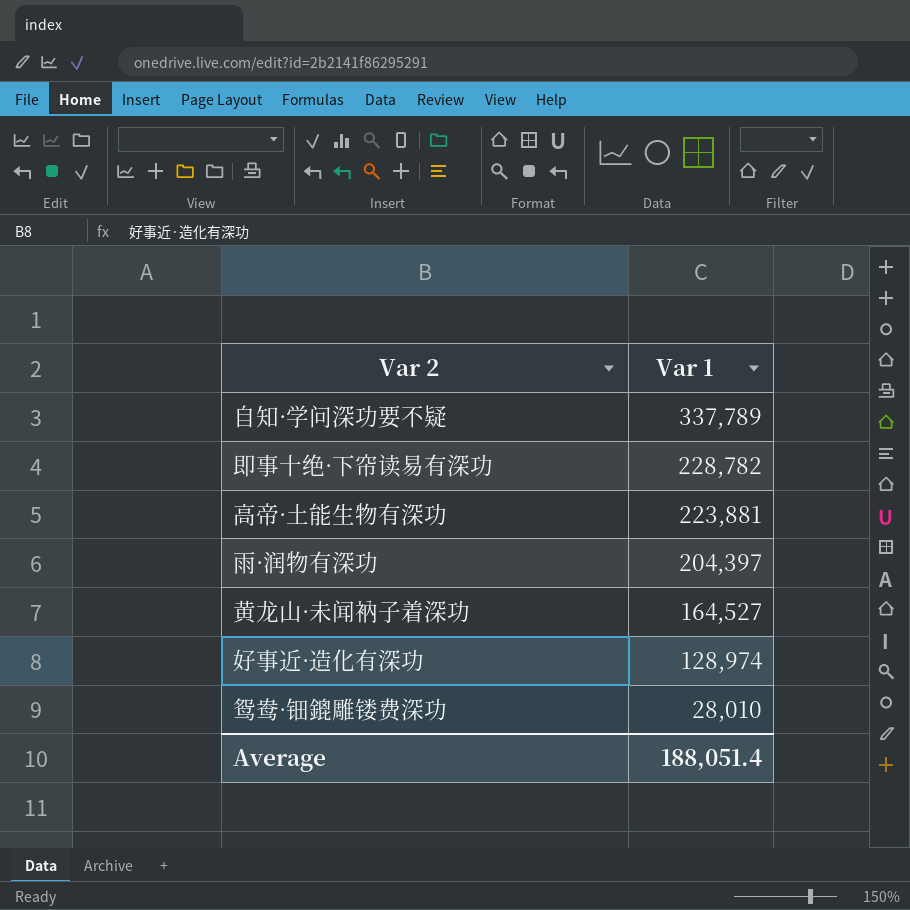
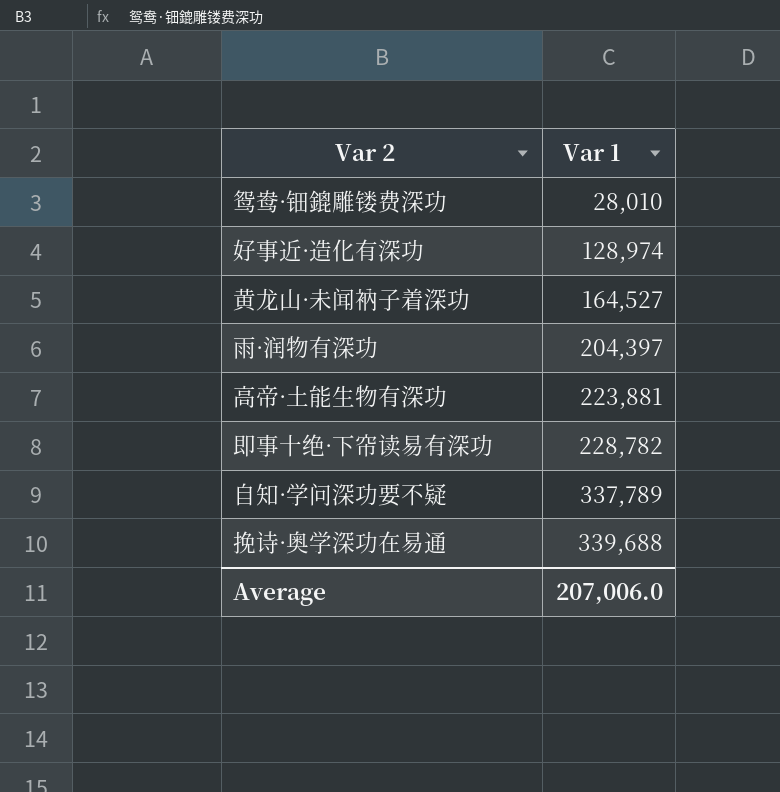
row order: Var 1 descending -> Var 1 ascending
row 挽诗·奥学深功在易通: none -> 339,688
Average | Var 1: 188,051.4 -> 207,006.0

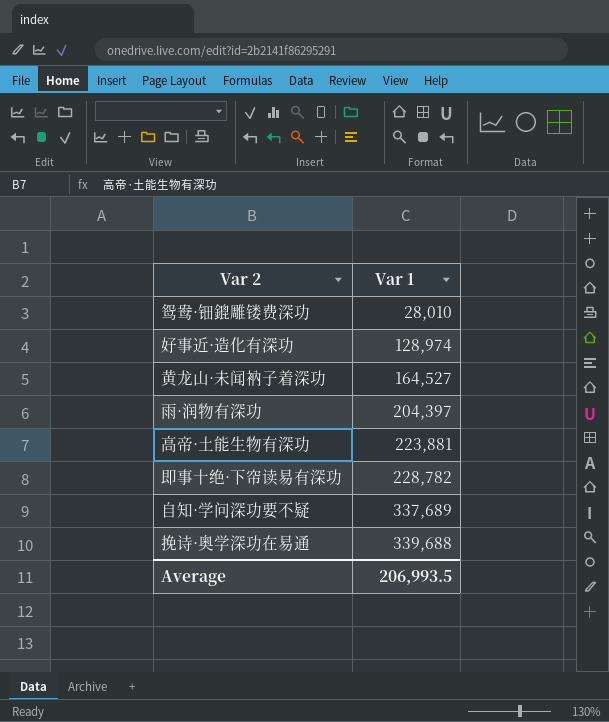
自知·学问深功要不疑 | Var 1: 337,789 -> 337,689
Average | Var 1: 207,006.0 -> 206,993.5

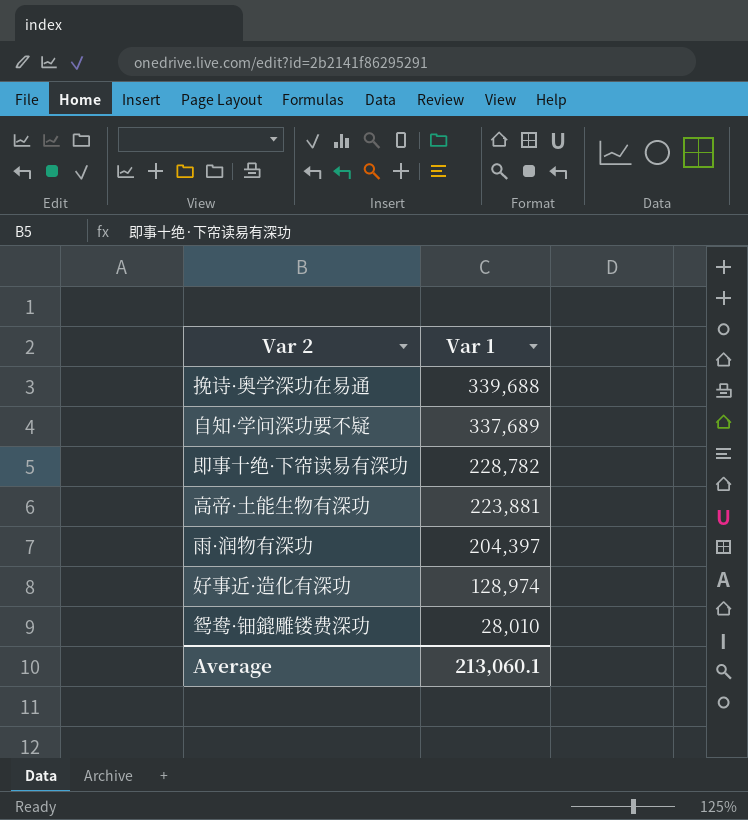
row order: Var 1 ascending -> Var 1 descending
row 黄龙山·未闻衲子着深功: 164,527 -> none
Average | Var 1: 206,993.5 -> 213,060.1

